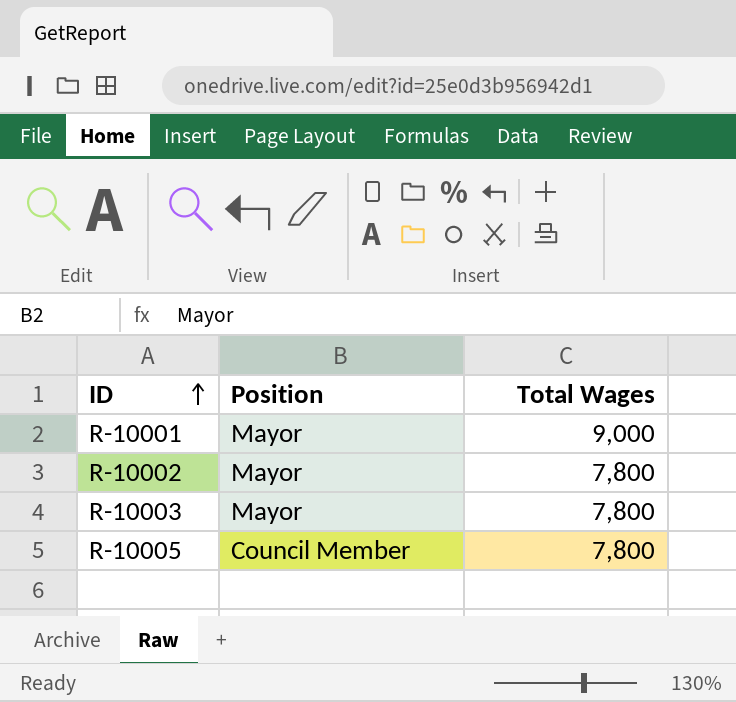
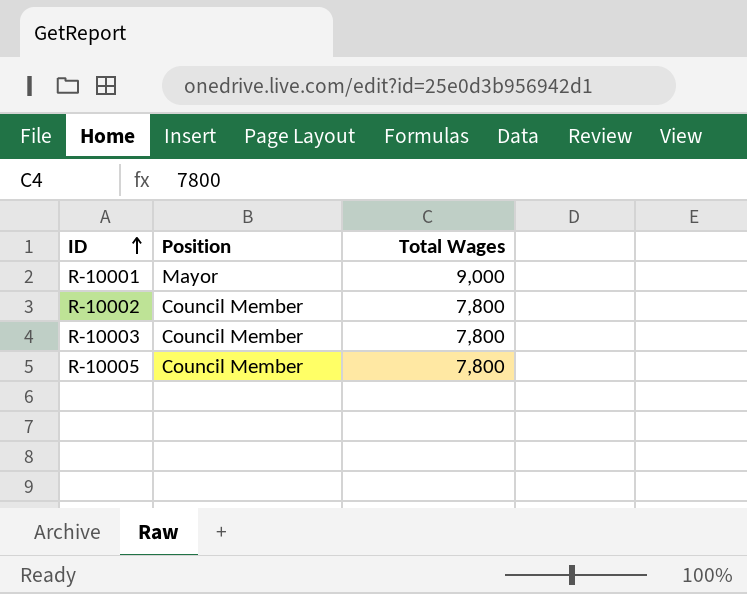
R-10002 | Position: Mayor -> Council Member
R-10003 | Position: Mayor -> Council Member

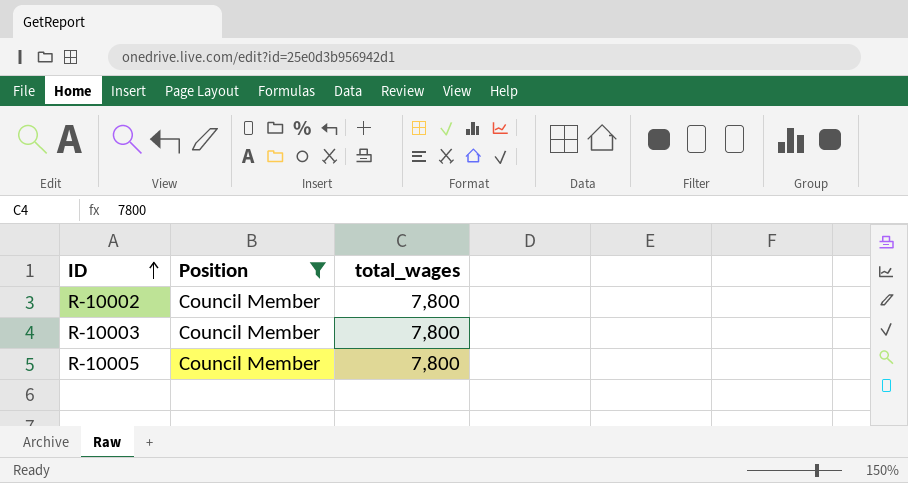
filter: none -> Position = Council Member
column name: Total Wages -> total_wages

